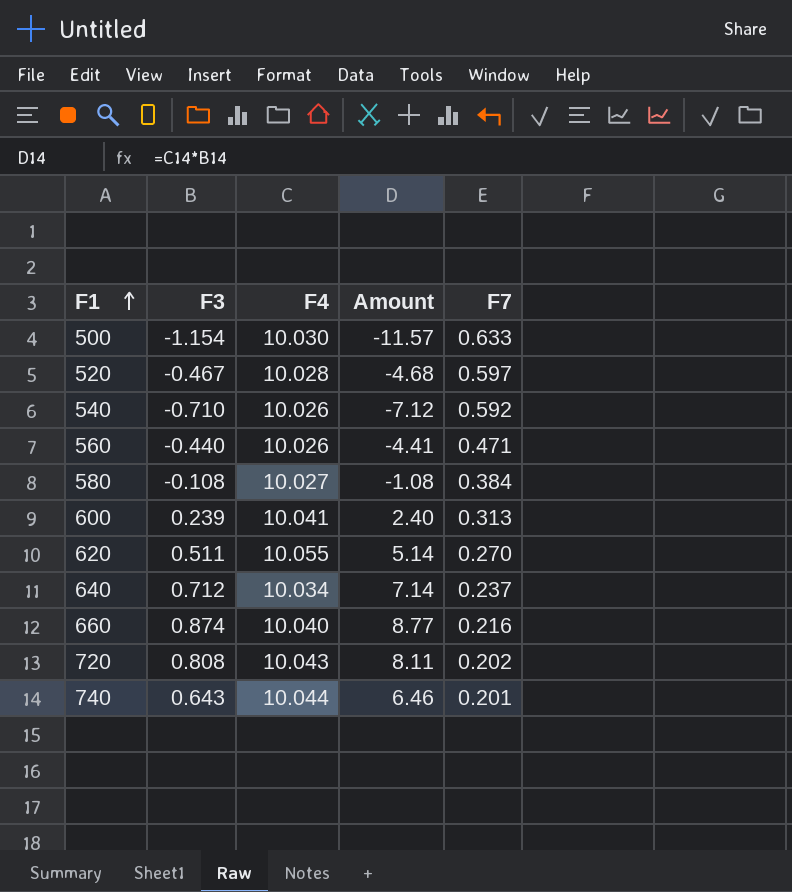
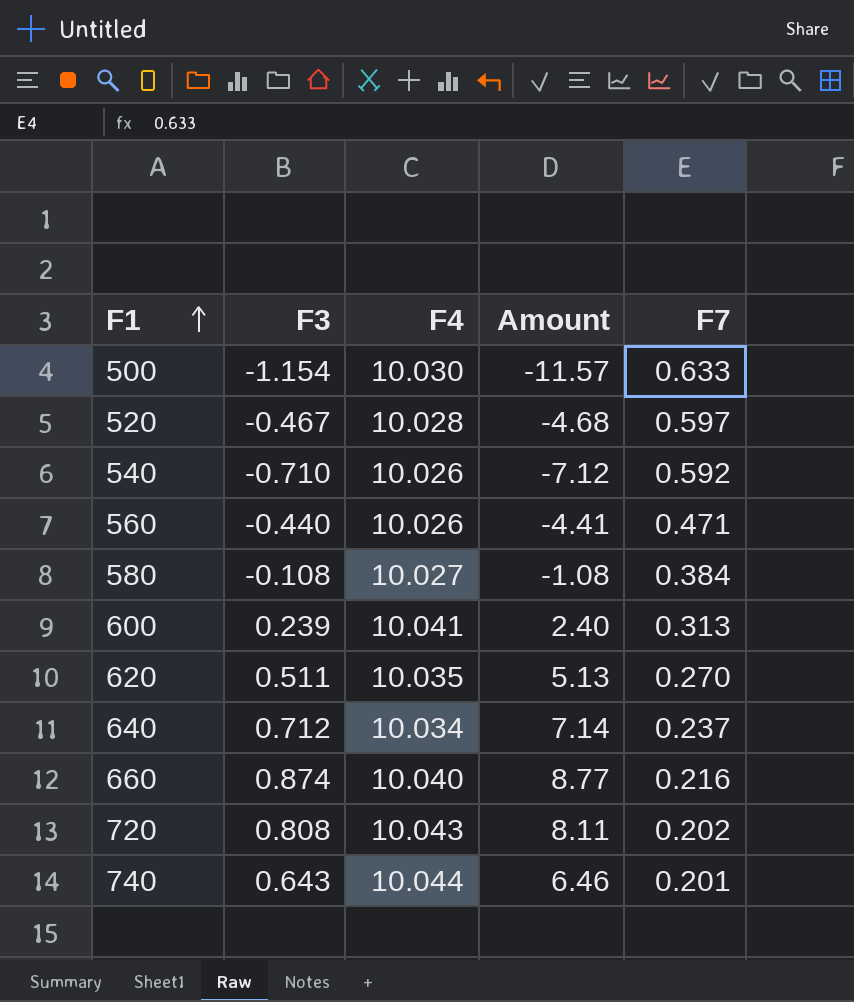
620 | F4: 10.055 -> 10.035
620 | Amount: 5.14 -> 5.13

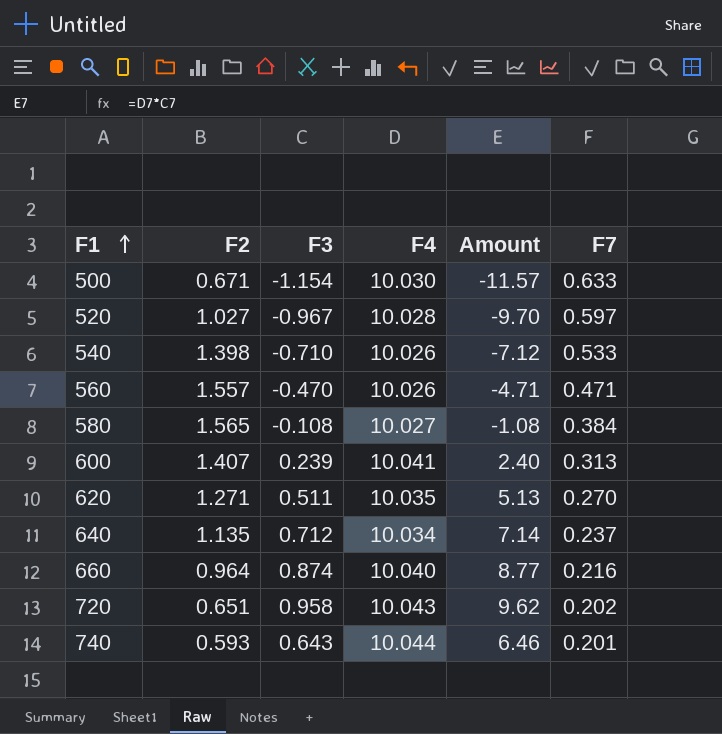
column F2 | position: none -> 2
520 | F3: -0.467 -> -0.967
520 | Amount: -4.68 -> -9.70
540 | F7: 0.592 -> 0.533
560 | F3: -0.440 -> -0.470
560 | Amount: -4.41 -> -4.71
720 | F3: 0.808 -> 0.958
720 | Amount: 8.11 -> 9.62

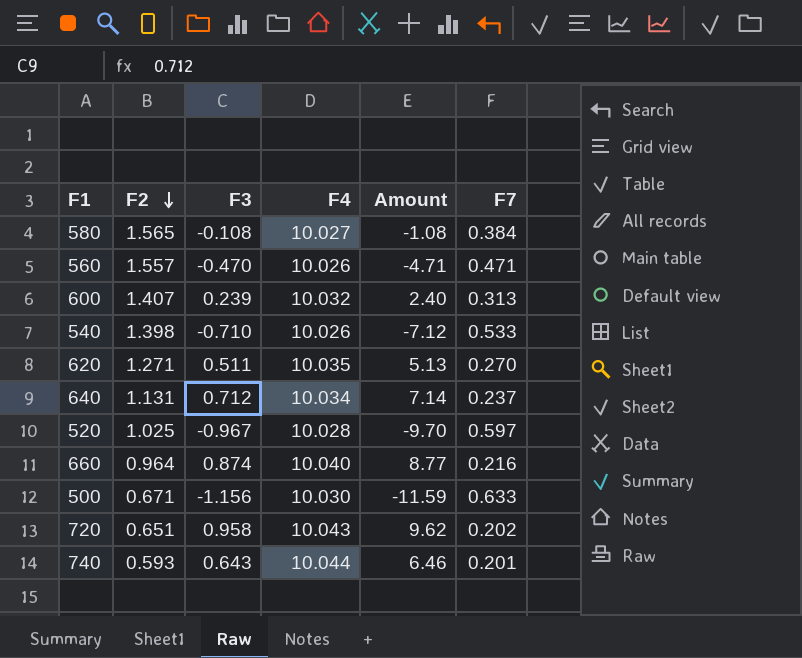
row order: F1 ascending -> F2 descending
600 | F4: 10.041 -> 10.032
640 | F2: 1.135 -> 1.131
520 | F2: 1.027 -> 1.025
500 | F3: -1.154 -> -1.156
500 | Amount: -11.57 -> -11.59

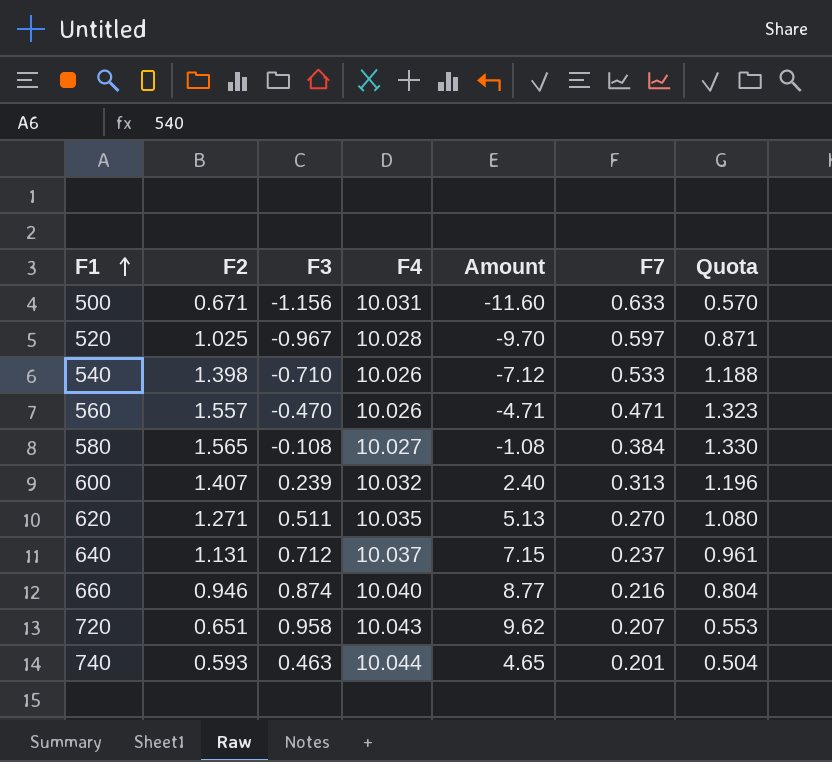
row order: F2 descending -> F1 ascending
column Quota | formula: none -> [F2] * 0.85
500 | F4: 10.030 -> 10.031
500 | Amount: -11.59 -> -11.60
640 | F4: 10.034 -> 10.037
640 | Amount: 7.14 -> 7.15
660 | F2: 0.964 -> 0.946
720 | F7: 0.202 -> 0.207
740 | F3: 0.643 -> 0.463
740 | Amount: 6.46 -> 4.65

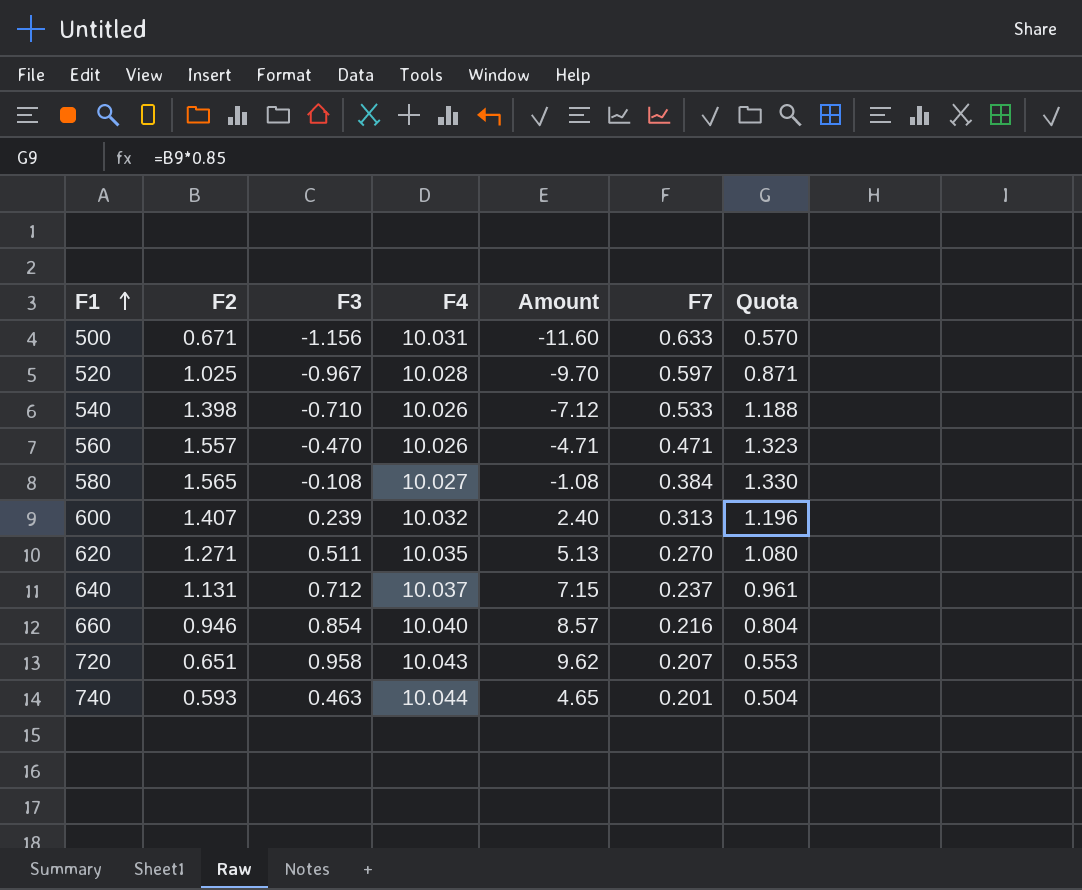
660 | F3: 0.874 -> 0.854
660 | Amount: 8.77 -> 8.57

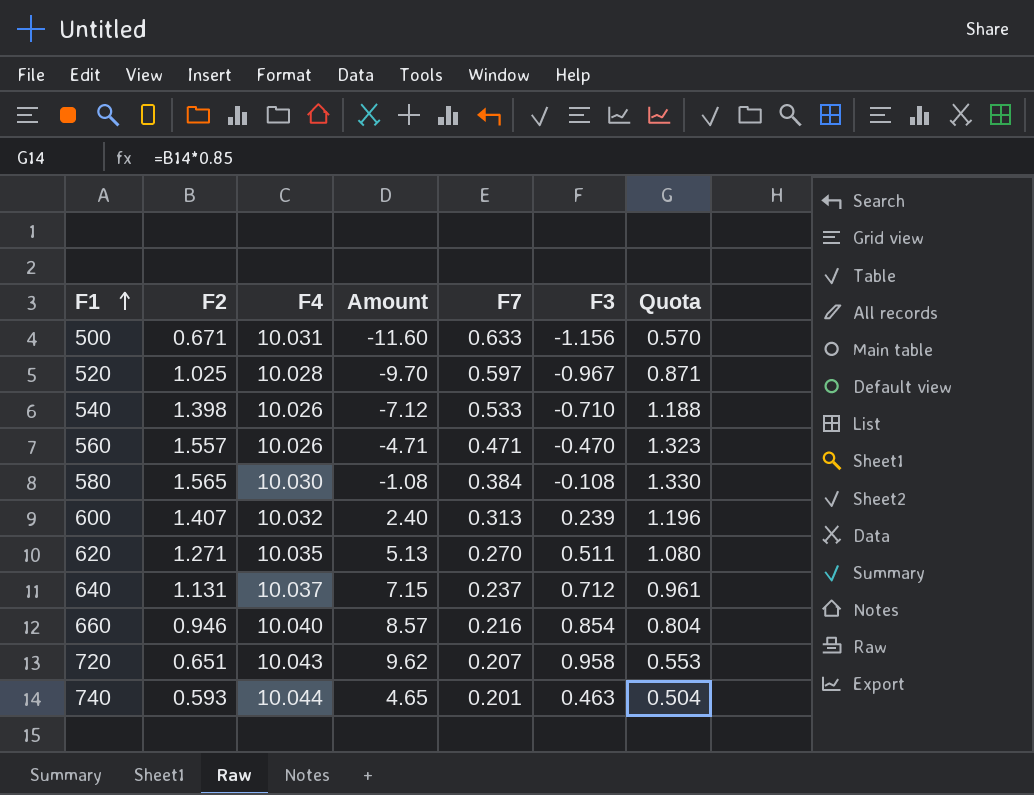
column F3 | position: 3 -> 6
580 | F4: 10.027 -> 10.030

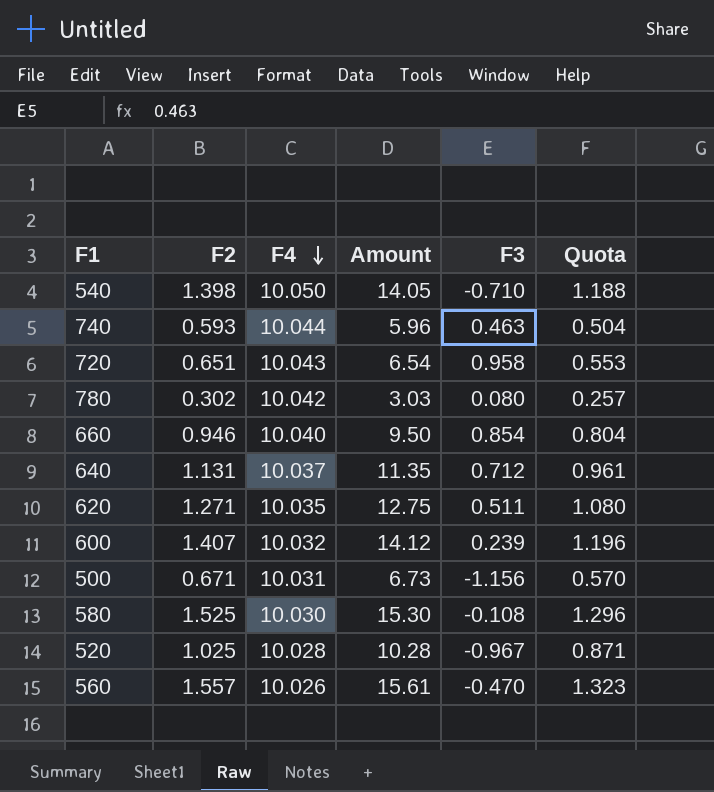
row order: F1 ascending -> F4 descending
column F7 | position: 5 -> none
column Amount | formula: [F4] * [F3] -> [F2] * [F4]
540 | F4: 10.026 -> 10.050
row 780: none -> 0.302 | 10.042 | 3.03 | 0.080 | 0.257
580 | F2: 1.565 -> 1.525
580 | Quota: 1.330 -> 1.296

